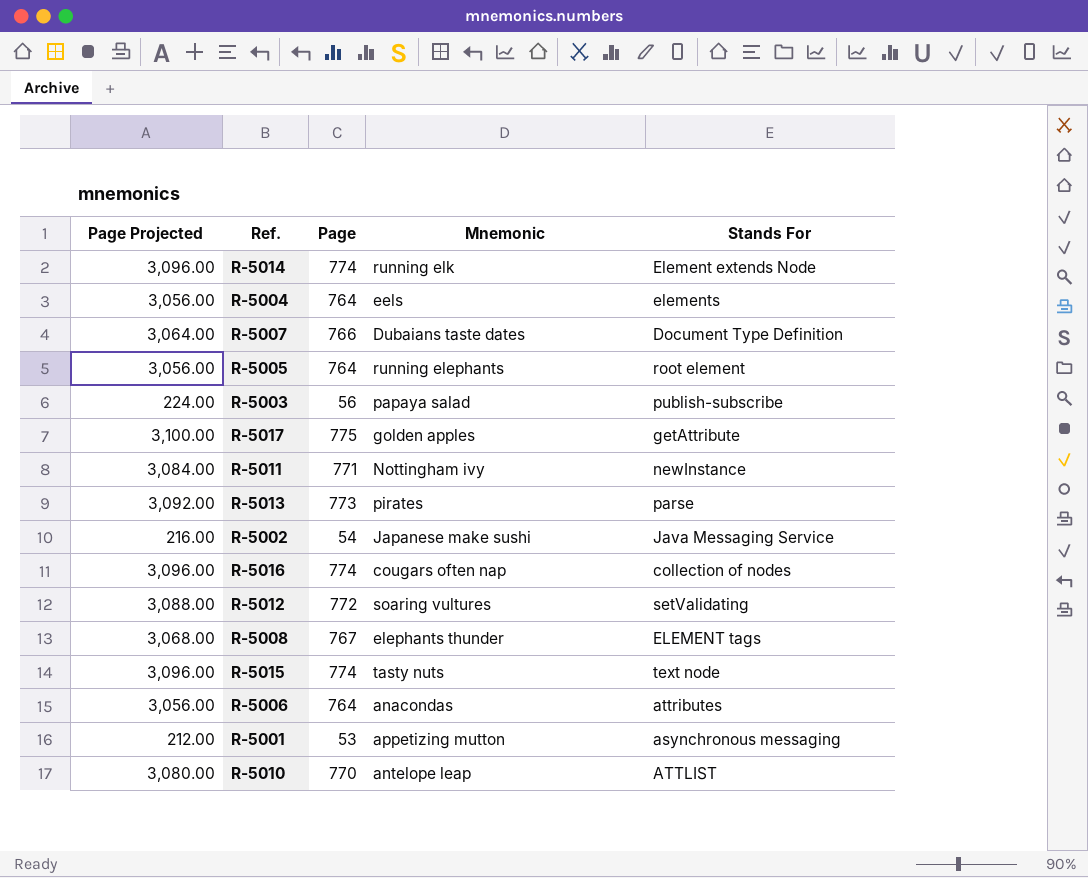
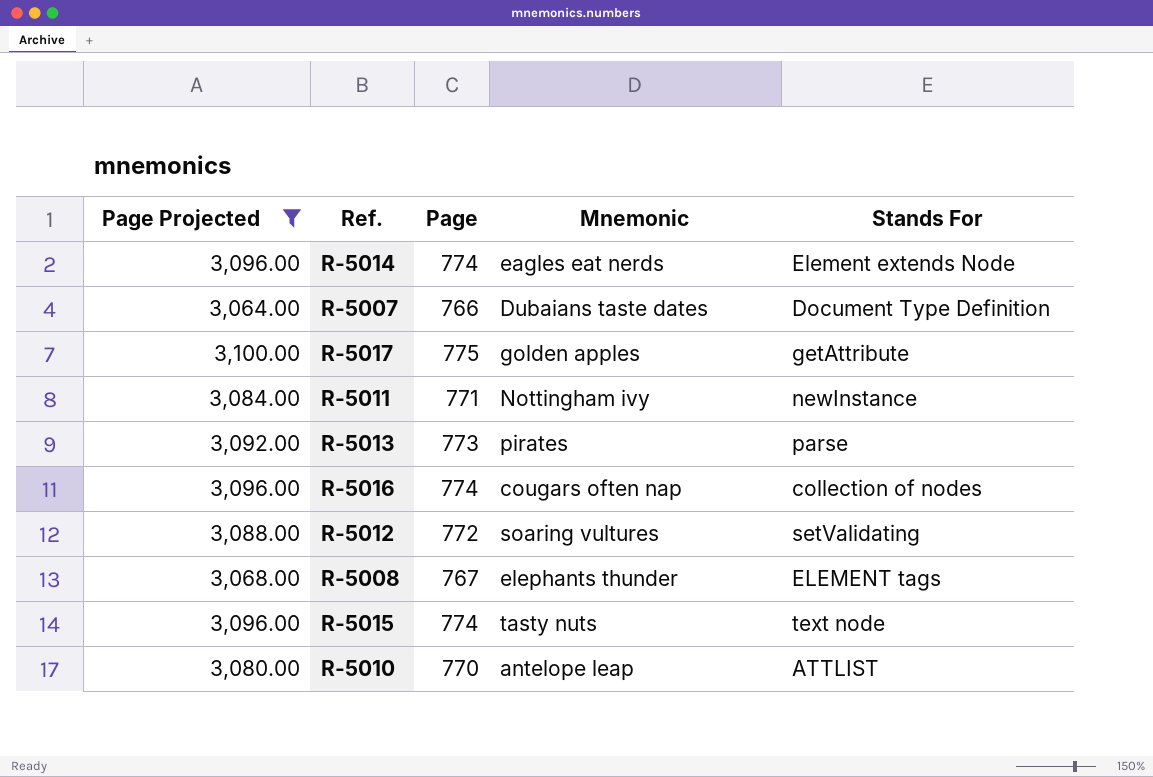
filter: none -> Page Projected >= 3,064.00
R-5014 | Mnemonic: running elk -> eagles eat nerds

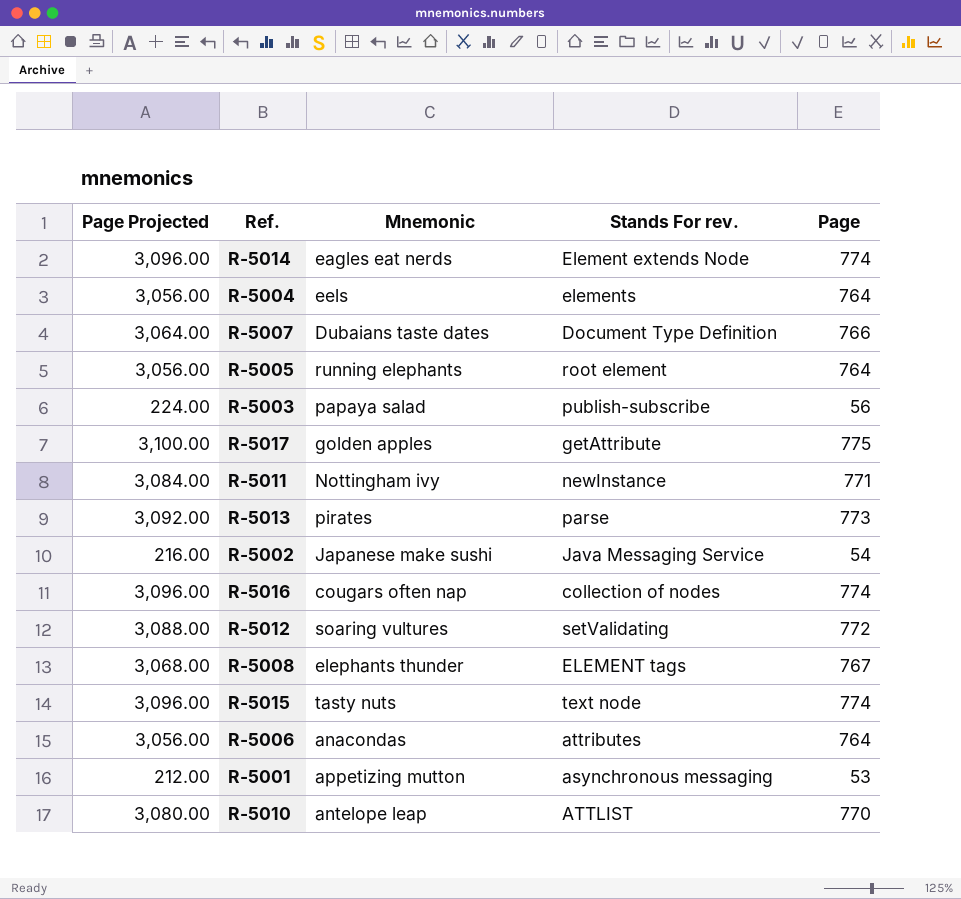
filter: Page Projected >= 3,064.00 -> none
column name: Stands For -> Stands For rev.
column Page | position: 3 -> 5

